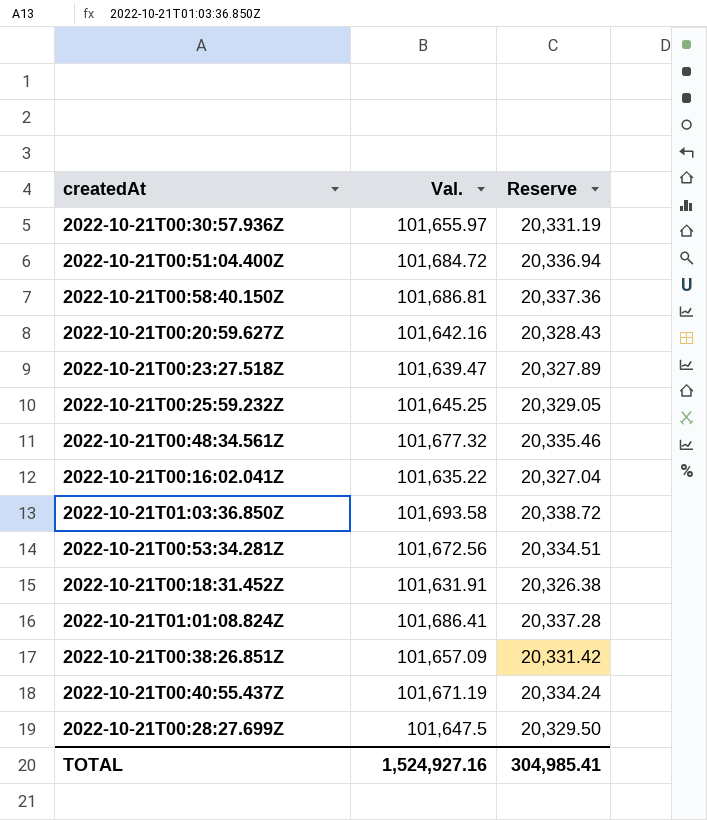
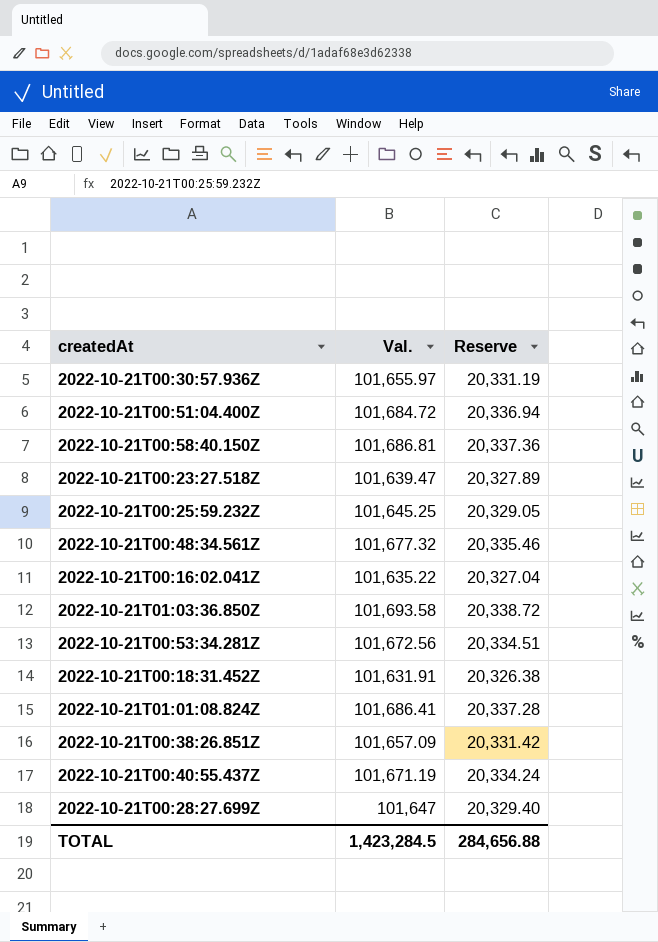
row 2022-10-21T00:20:59.627Z: 101,642.16 | 20,328.43 -> none
2022-10-21T00:28:27.699Z | Val.: 101,647.5 -> 101,647
2022-10-21T00:28:27.699Z | Reserve: 20,329.50 -> 20,329.40
TOTAL | Val.: 1,524,927.16 -> 1,423,284.5
TOTAL | Reserve: 304,985.41 -> 284,656.88

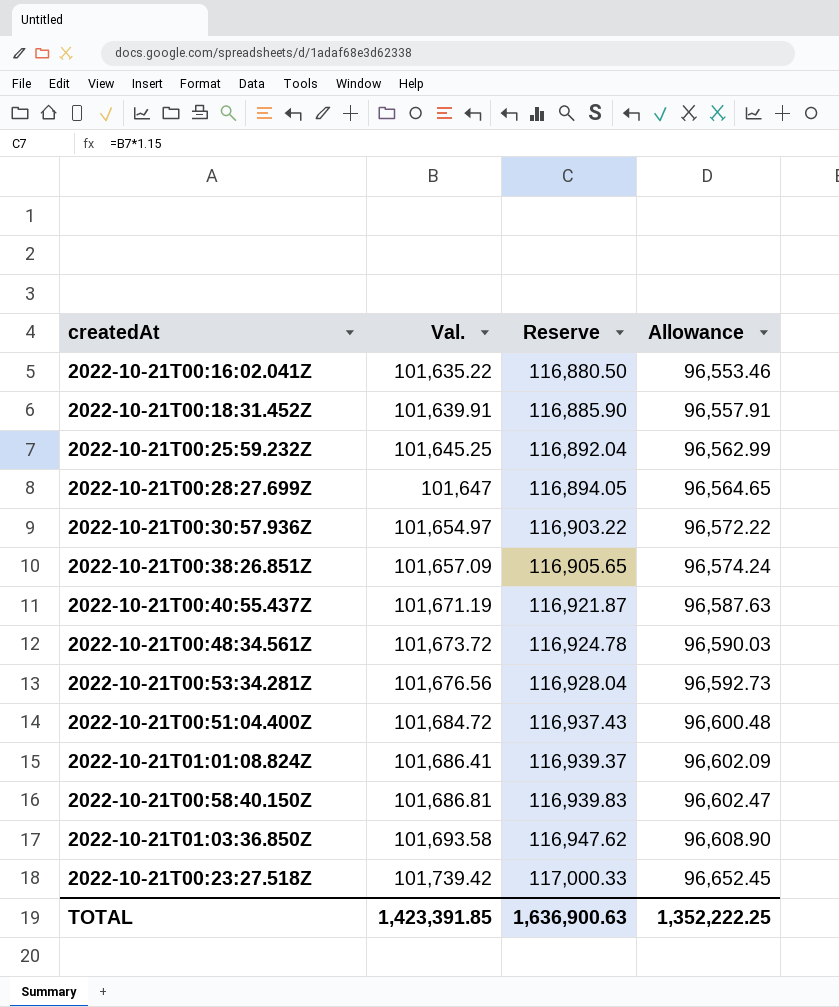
row order: none -> Val. ascending
column Reserve | formula: [Val.] * 0.2 -> [Val.] * 1.15
column Allowance | formula: none -> [Val.] * 0.95
2022-10-21T00:18:31.452Z | Val.: 101,631.91 -> 101,639.91
2022-10-21T00:30:57.936Z | Val.: 101,655.97 -> 101,654.97
2022-10-21T00:48:34.561Z | Val.: 101,677.32 -> 101,673.72
2022-10-21T00:53:34.281Z | Val.: 101,672.56 -> 101,676.56
2022-10-21T00:23:27.518Z | Val.: 101,639.47 -> 101,739.42
TOTAL | Val.: 1,423,284.5 -> 1,423,391.85
TOTAL | Reserve: 284,656.88 -> 1,636,900.63

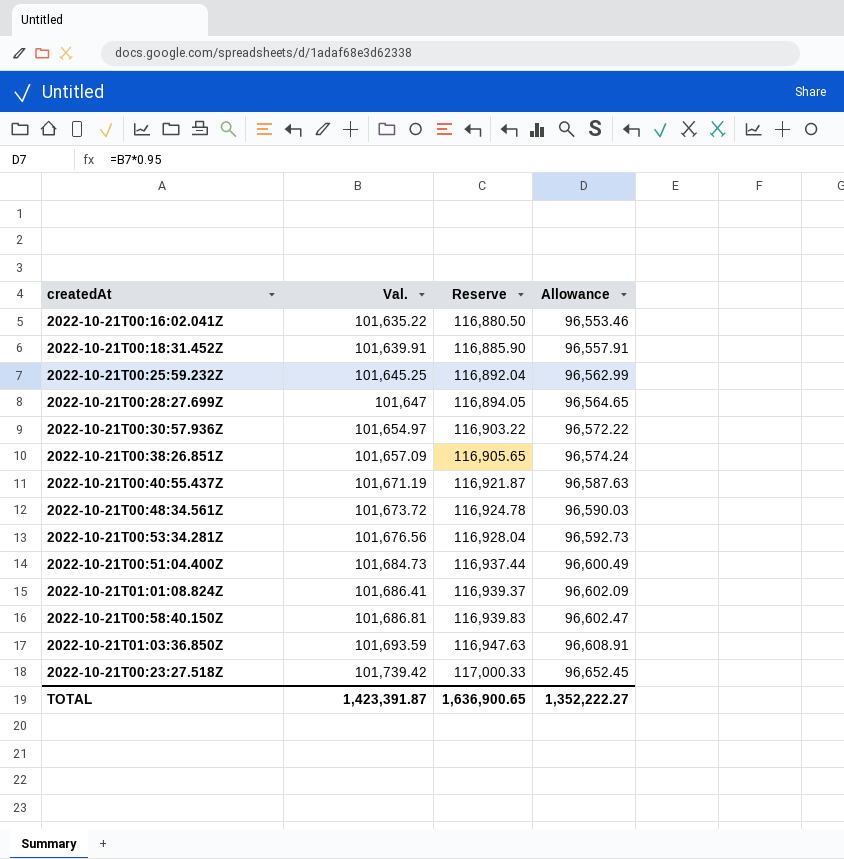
2022-10-21T00:51:04.400Z | Val.: 101,684.72 -> 101,684.73
2022-10-21T00:51:04.400Z | Reserve: 116,937.43 -> 116,937.44
2022-10-21T00:51:04.400Z | Allowance: 96,600.48 -> 96,600.49
2022-10-21T01:03:36.850Z | Val.: 101,693.58 -> 101,693.59
2022-10-21T01:03:36.850Z | Reserve: 116,947.62 -> 116,947.63
2022-10-21T01:03:36.850Z | Allowance: 96,608.90 -> 96,608.91
TOTAL | Val.: 1,423,391.85 -> 1,423,391.87
TOTAL | Reserve: 1,636,900.63 -> 1,636,900.65
TOTAL | Allowance: 1,352,222.25 -> 1,352,222.27

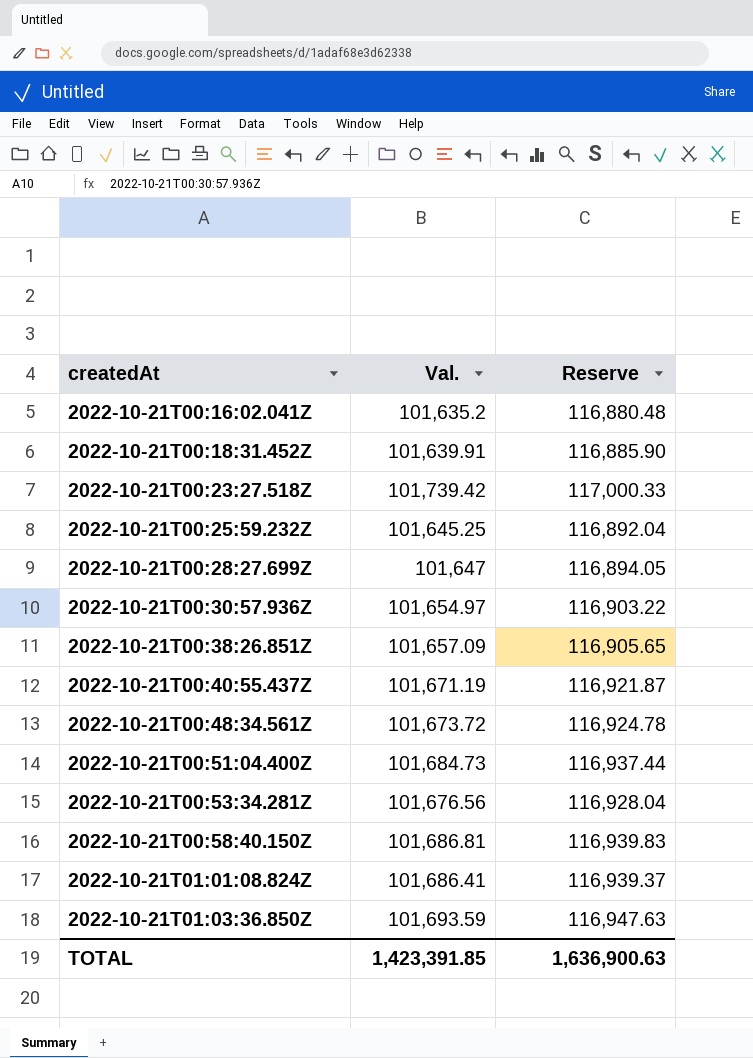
row order: Val. ascending -> createdAt ascending
column Allowance | formula: [Val.] * 0.95 -> none
2022-10-21T00:16:02.041Z | Val.: 101,635.22 -> 101,635.2
2022-10-21T00:16:02.041Z | Reserve: 116,880.50 -> 116,880.48
TOTAL | Val.: 1,423,391.87 -> 1,423,391.85
TOTAL | Reserve: 1,636,900.65 -> 1,636,900.63

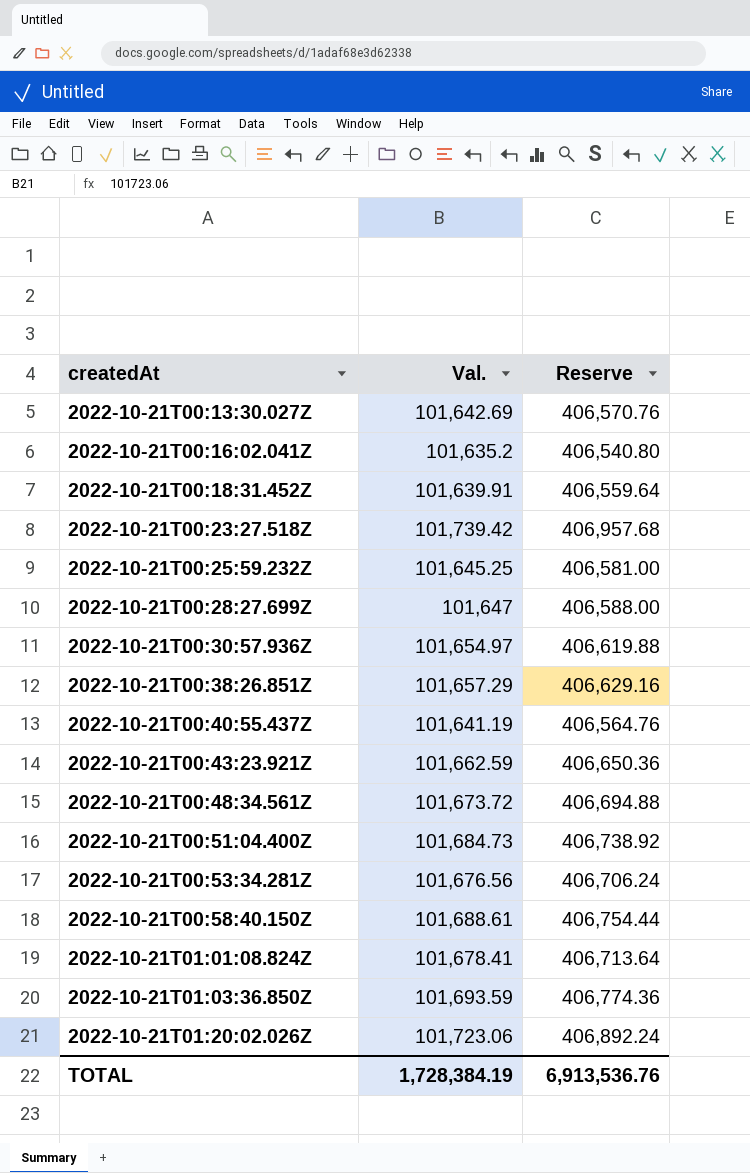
column Reserve | formula: [Val.] * 1.15 -> [Val.] * 4
row 2022-10-21T00:13:30.027Z: none -> 101,642.69 | 406,570.76
2022-10-21T00:38:26.851Z | Val.: 101,657.09 -> 101,657.29
2022-10-21T00:40:55.437Z | Val.: 101,671.19 -> 101,641.19
row 2022-10-21T00:43:23.921Z: none -> 101,662.59 | 406,650.36
2022-10-21T00:58:40.150Z | Val.: 101,686.81 -> 101,688.61
2022-10-21T01:01:08.824Z | Val.: 101,686.41 -> 101,678.41
row 2022-10-21T01:20:02.026Z: none -> 101,723.06 | 406,892.24
TOTAL | Val.: 1,423,391.85 -> 1,728,384.19
TOTAL | Reserve: 1,636,900.63 -> 6,913,536.76

